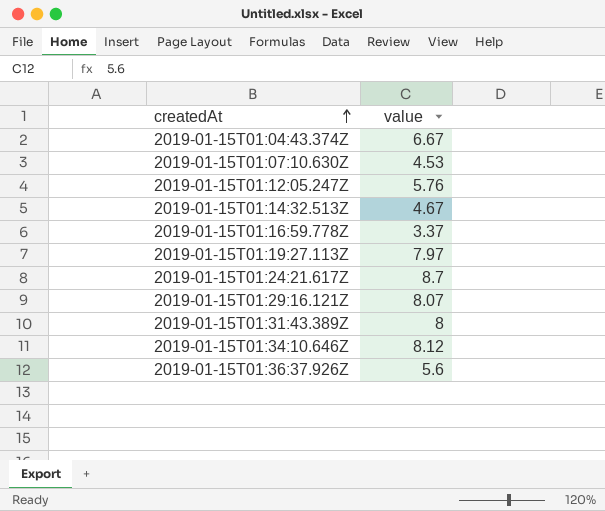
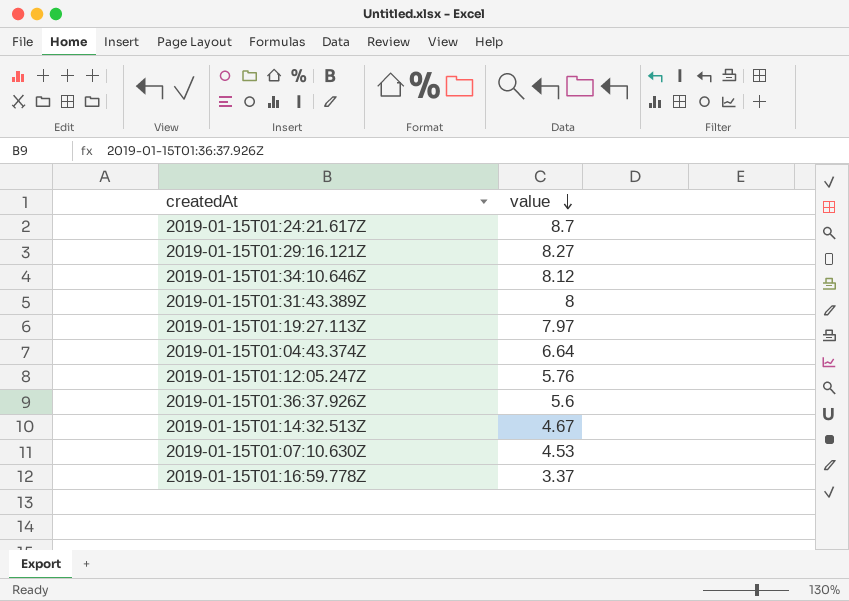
row order: createdAt ascending -> value descending
2019-01-15T01:29:16.121Z | value: 8.07 -> 8.27
2019-01-15T01:04:43.374Z | value: 6.67 -> 6.64

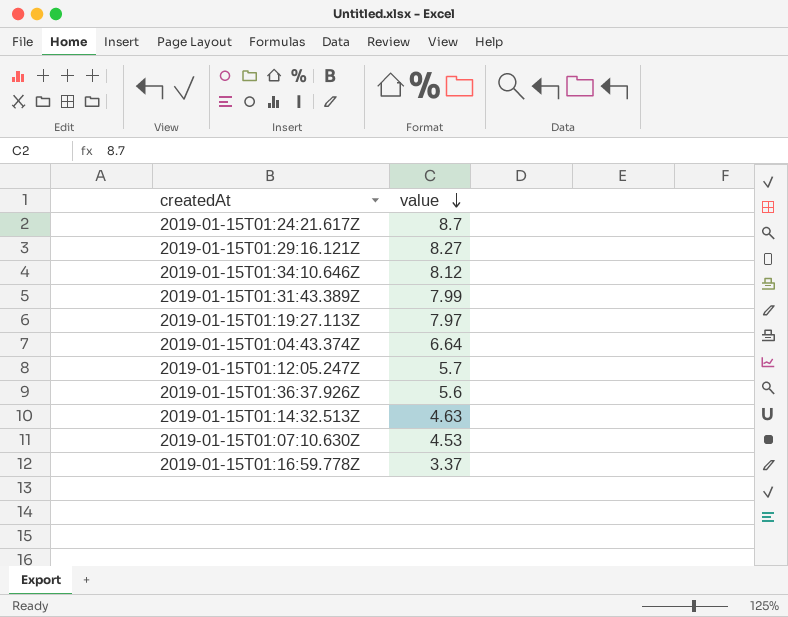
2019-01-15T01:31:43.389Z | value: 8 -> 7.99
2019-01-15T01:12:05.247Z | value: 5.76 -> 5.7
2019-01-15T01:14:32.513Z | value: 4.67 -> 4.63

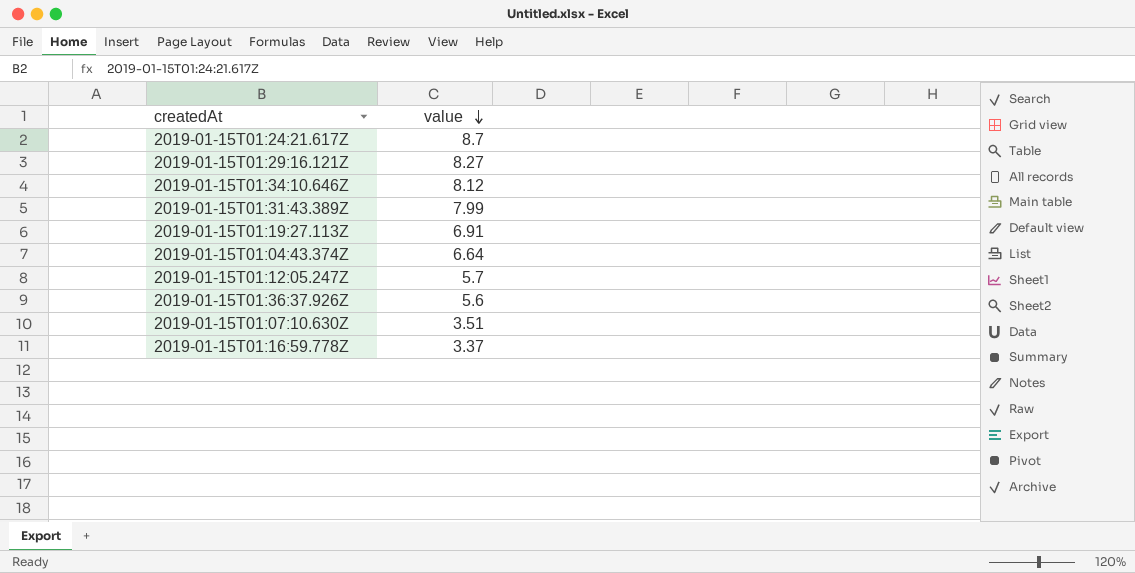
row 2019-01-15T01:14:32.513Z: 4.63 -> none
2019-01-15T01:19:27.113Z | value: 7.97 -> 6.91
2019-01-15T01:07:10.630Z | value: 4.53 -> 3.51

